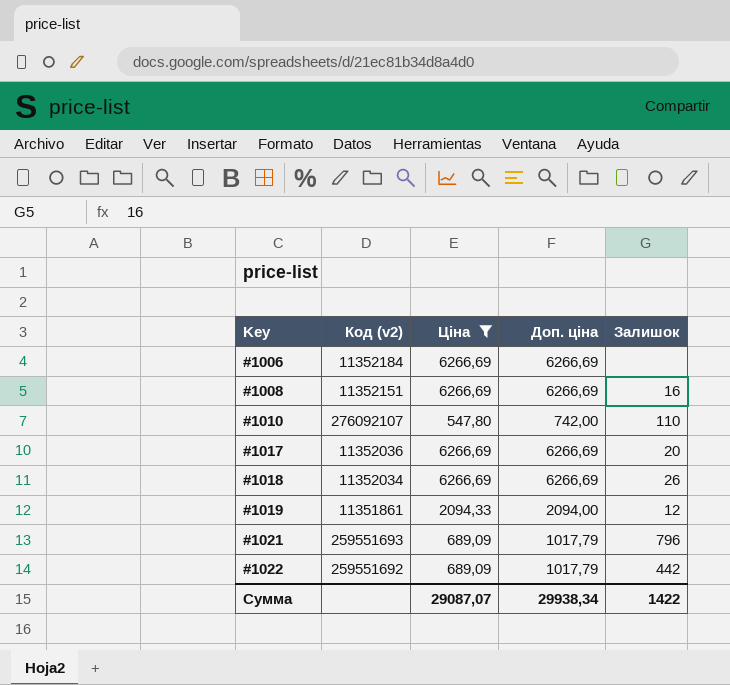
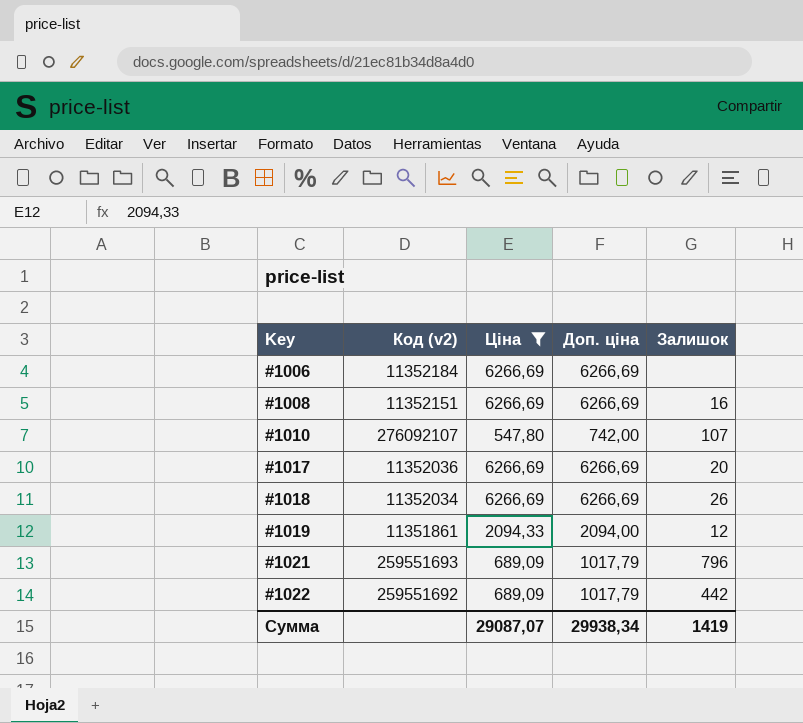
#1010 | Залишок: 110 -> 107
Сумма | Залишок: 1422 -> 1419

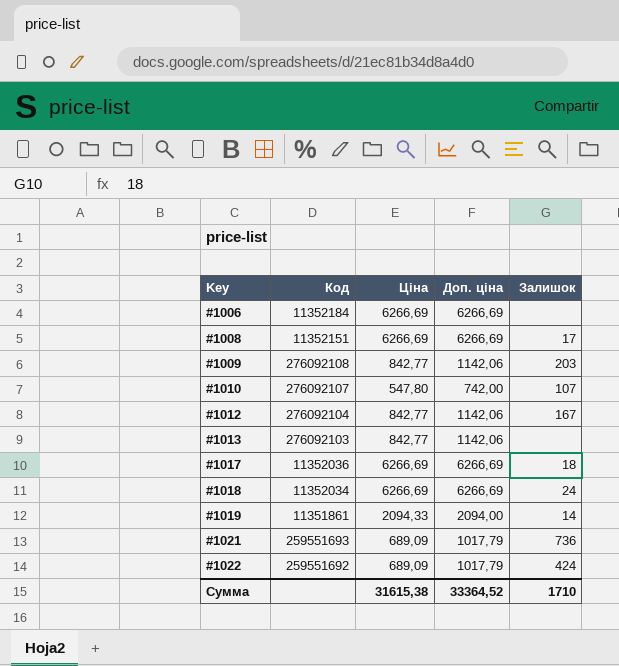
filter: Ціна != 842,77 -> none
column name: Код (v2) -> Код
#1008 | Залишок: 16 -> 17
#1017 | Залишок: 20 -> 18
#1018 | Залишок: 26 -> 24
#1019 | Залишок: 12 -> 14
#1021 | Залишок: 796 -> 736
#1022 | Залишок: 442 -> 424
Сумма | Ціна: 29087,07 -> 31615,38
Сумма | Доп. ціна: 29938,34 -> 33364,52
Сумма | Залишок: 1419 -> 1710

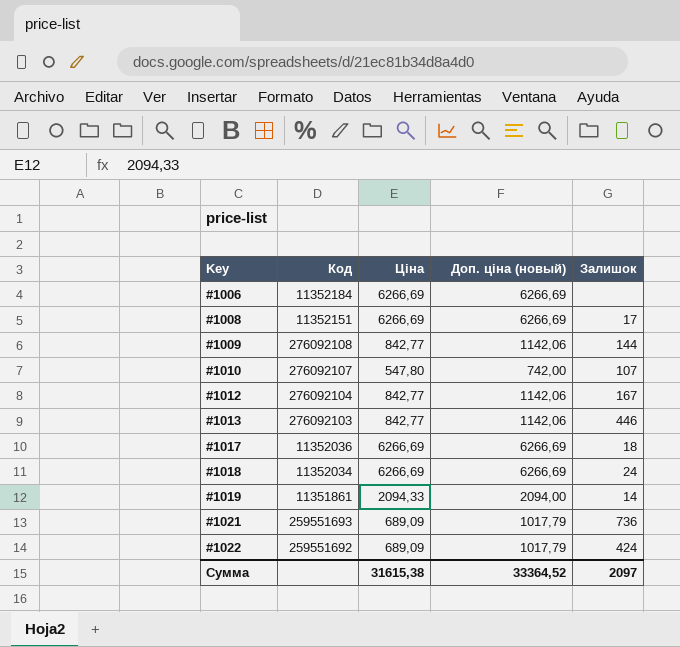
column name: Доп. ціна -> Доп. ціна (новый)
#1009 | Залишок: 203 -> 144
#1013 | Залишок: none -> 446
Сумма | Залишок: 1710 -> 2097

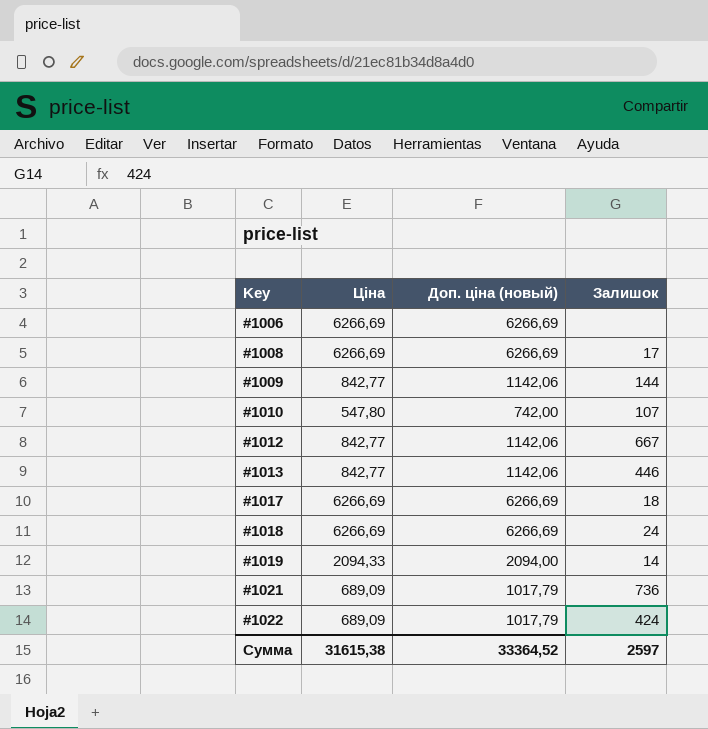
column Код | position: 2 -> none
#1012 | Залишок: 167 -> 667
Сумма | Залишок: 2097 -> 2597

